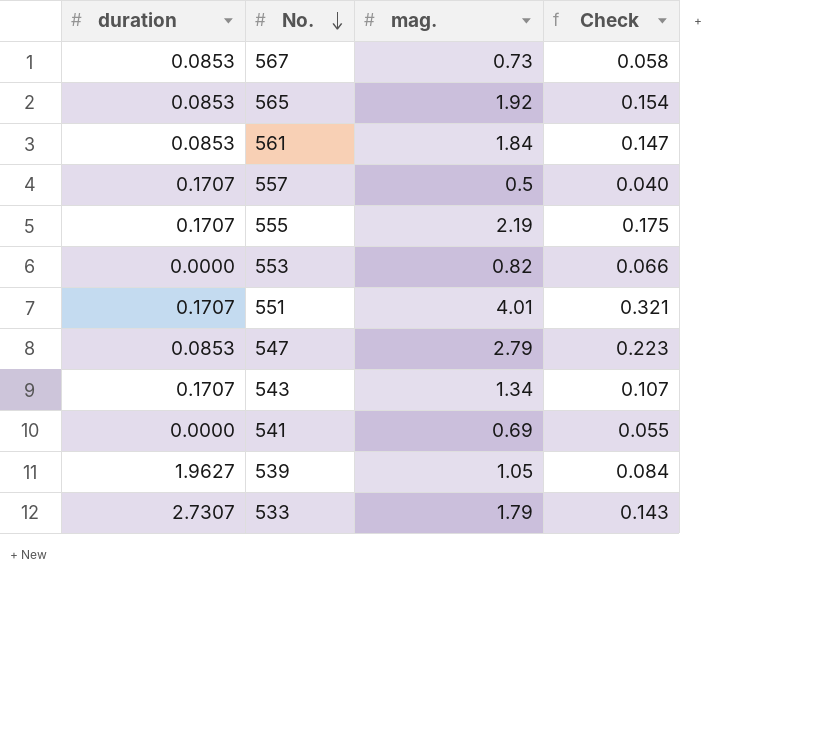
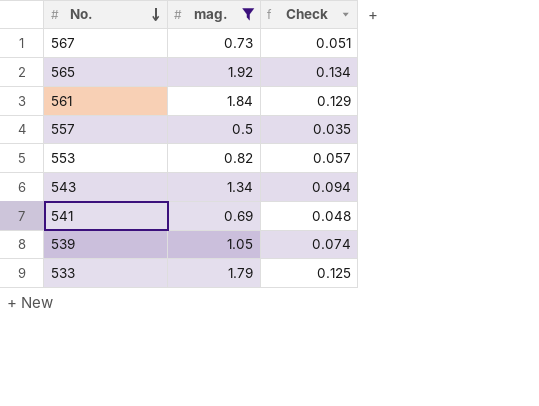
filter: none -> mag. <= 1.92
column duration | position: 1 -> none
column Check | formula: [mag.] * 0.08 -> [mag.] * 0.07

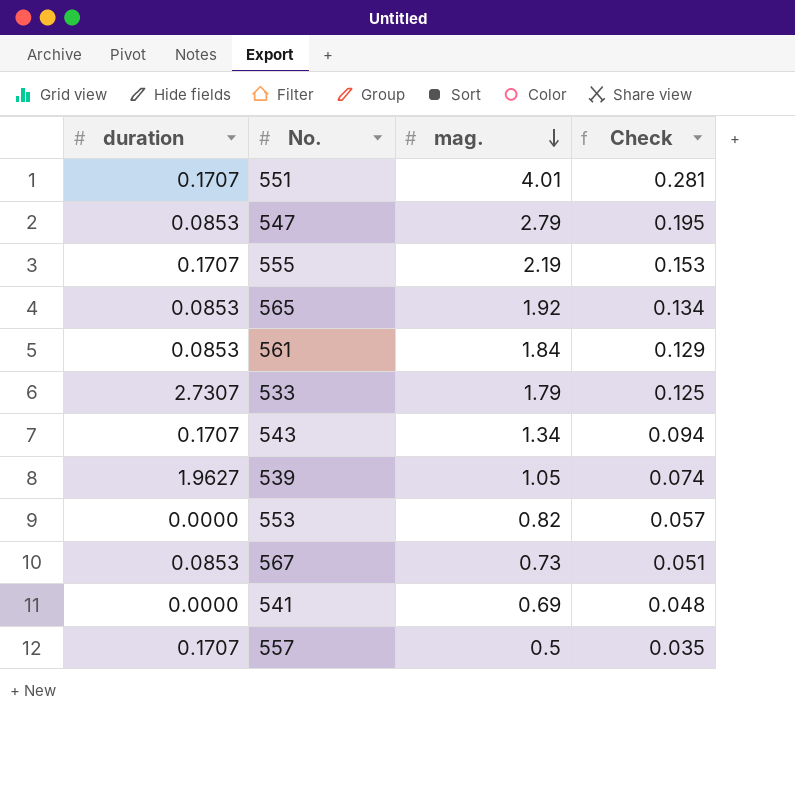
filter: mag. <= 1.92 -> none
row order: No. descending -> mag. descending
column duration | position: none -> 1

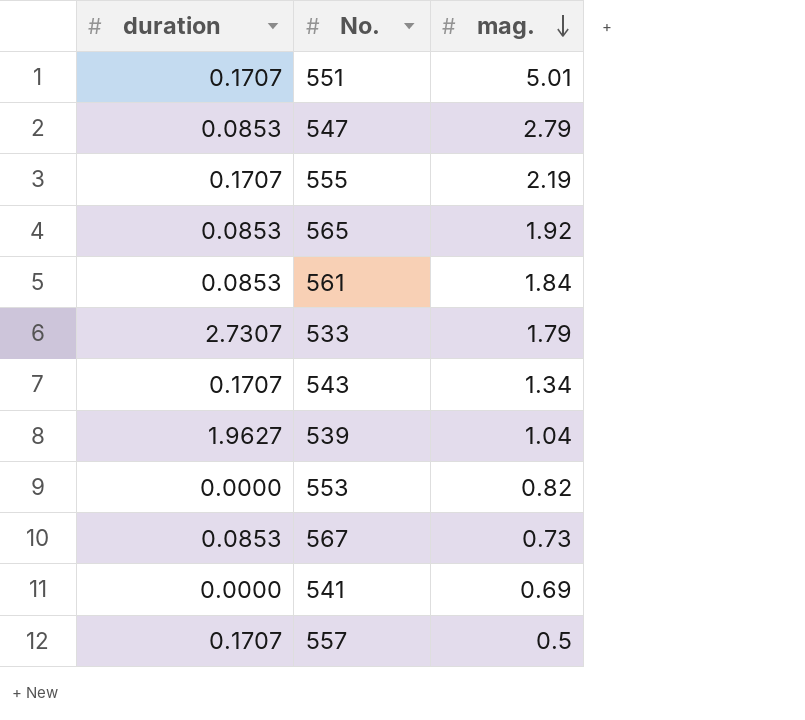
column Check | formula: [mag.] * 0.07 -> none
551 | mag.: 4.01 -> 5.01
539 | mag.: 1.05 -> 1.04

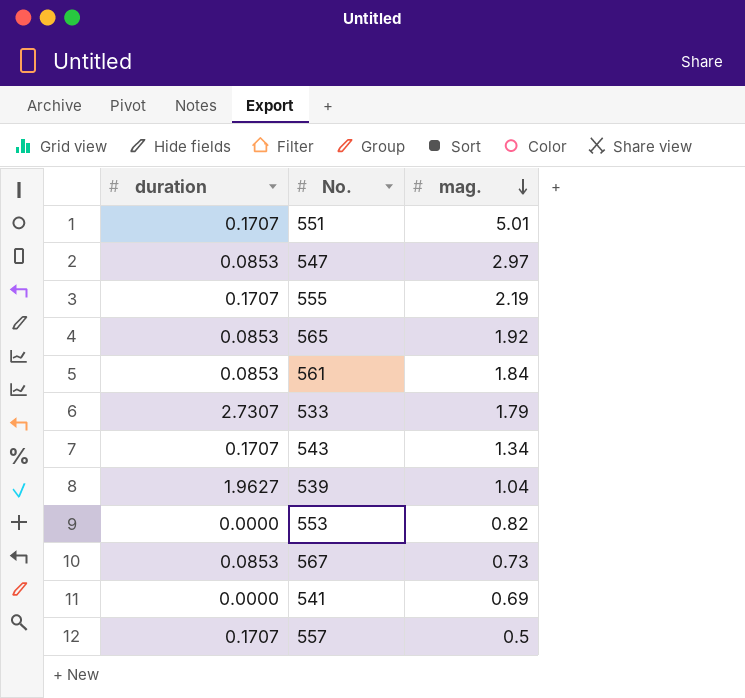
547 | mag.: 2.79 -> 2.97

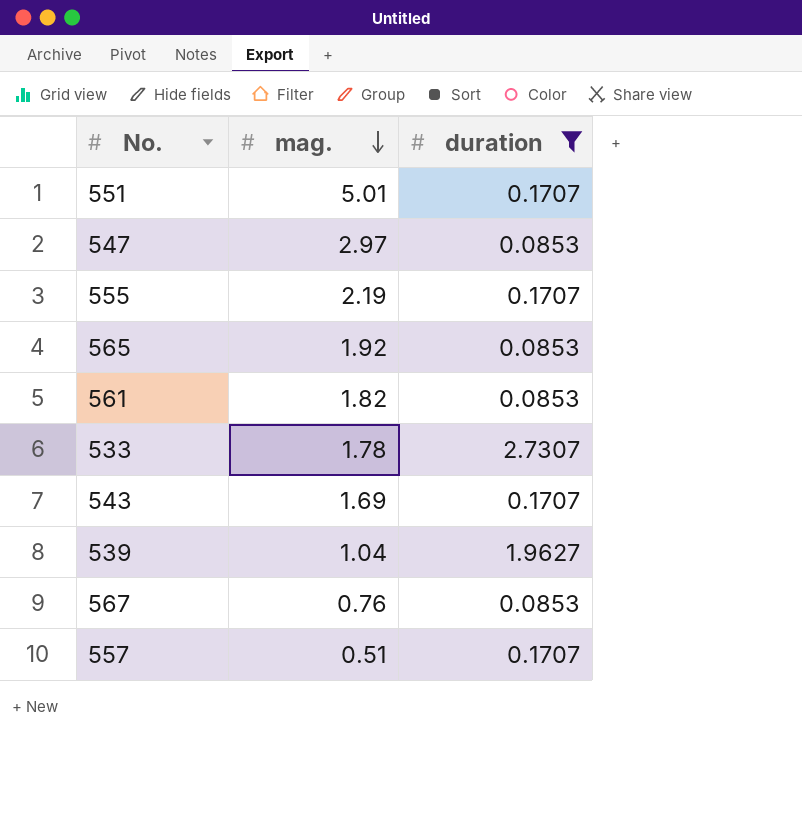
filter: none -> duration != 0.0000
column duration | position: 1 -> 3
561 | mag.: 1.84 -> 1.82
533 | mag.: 1.79 -> 1.78
543 | mag.: 1.34 -> 1.69
567 | mag.: 0.73 -> 0.76
557 | mag.: 0.5 -> 0.51

